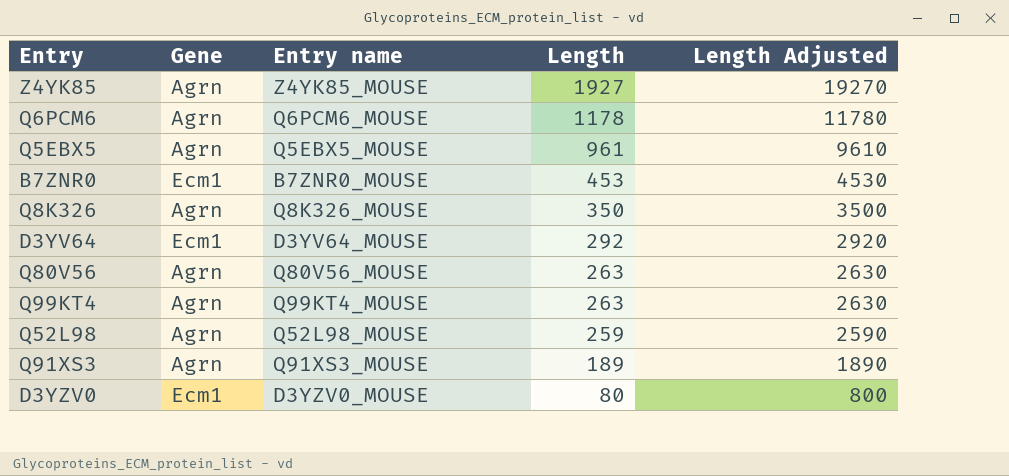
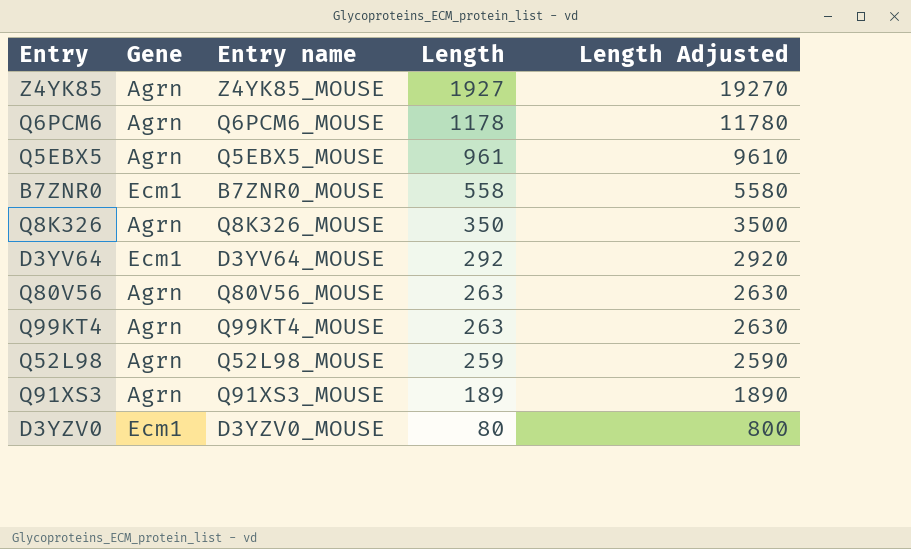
B7ZNR0 | Length: 453 -> 558
B7ZNR0 | Length Adjusted: 4530 -> 5580

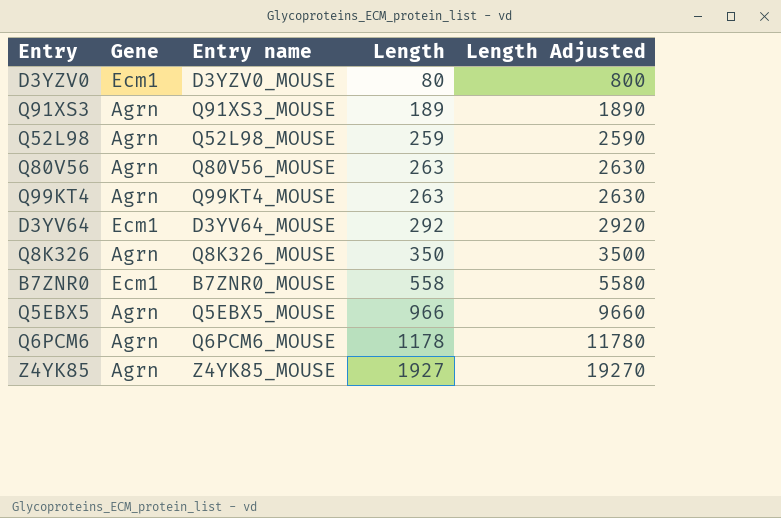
row order: Length descending -> Length ascending
Q5EBX5 | Length: 961 -> 966
Q5EBX5 | Length Adjusted: 9610 -> 9660

